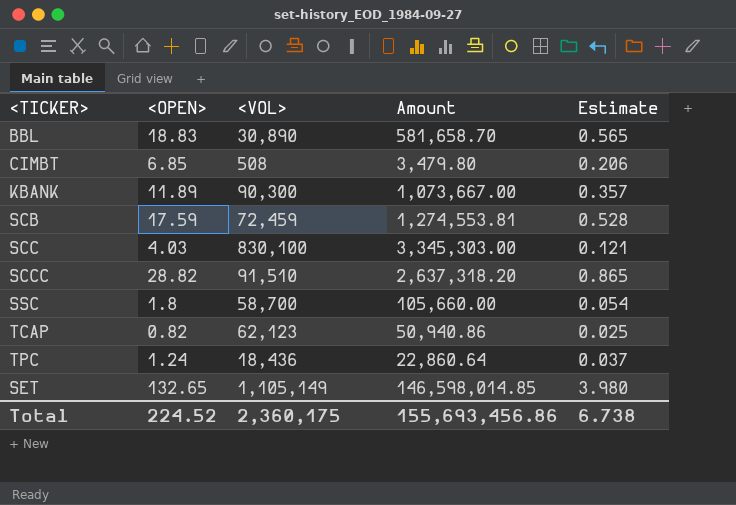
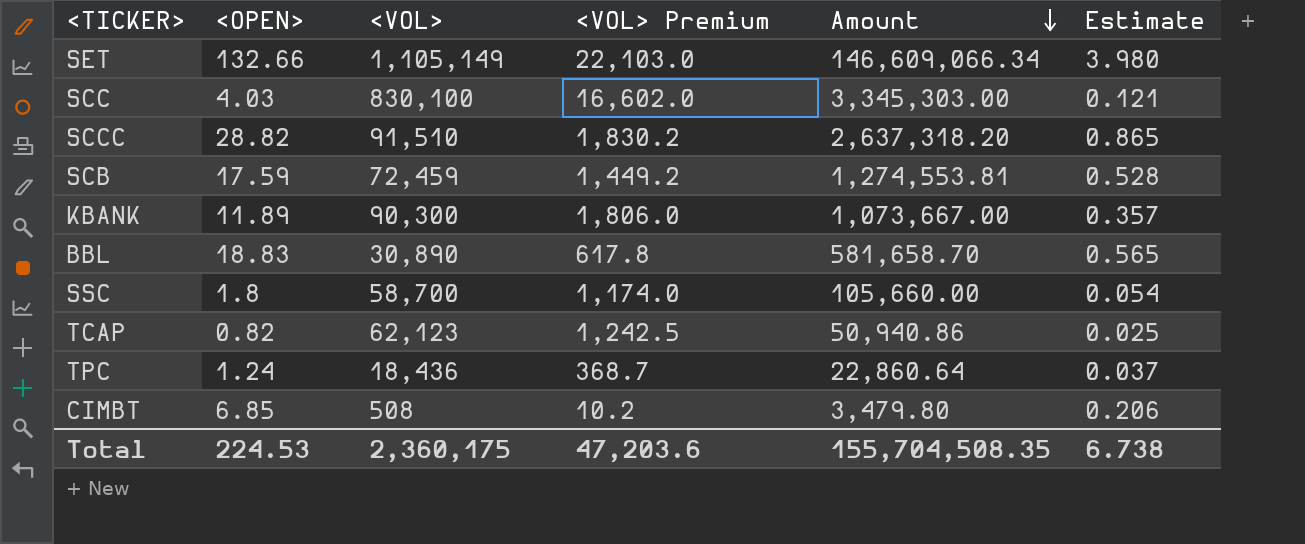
row order: none -> Amount descending
column <VOL> Premium | formula: none -> [<VOL>] * 0.02
SET | <OPEN>: 132.65 -> 132.66
SET | Amount: 146,598,014.85 -> 146,609,066.34
Total | <OPEN>: 224.52 -> 224.53
Total | Amount: 155,693,456.86 -> 155,704,508.35

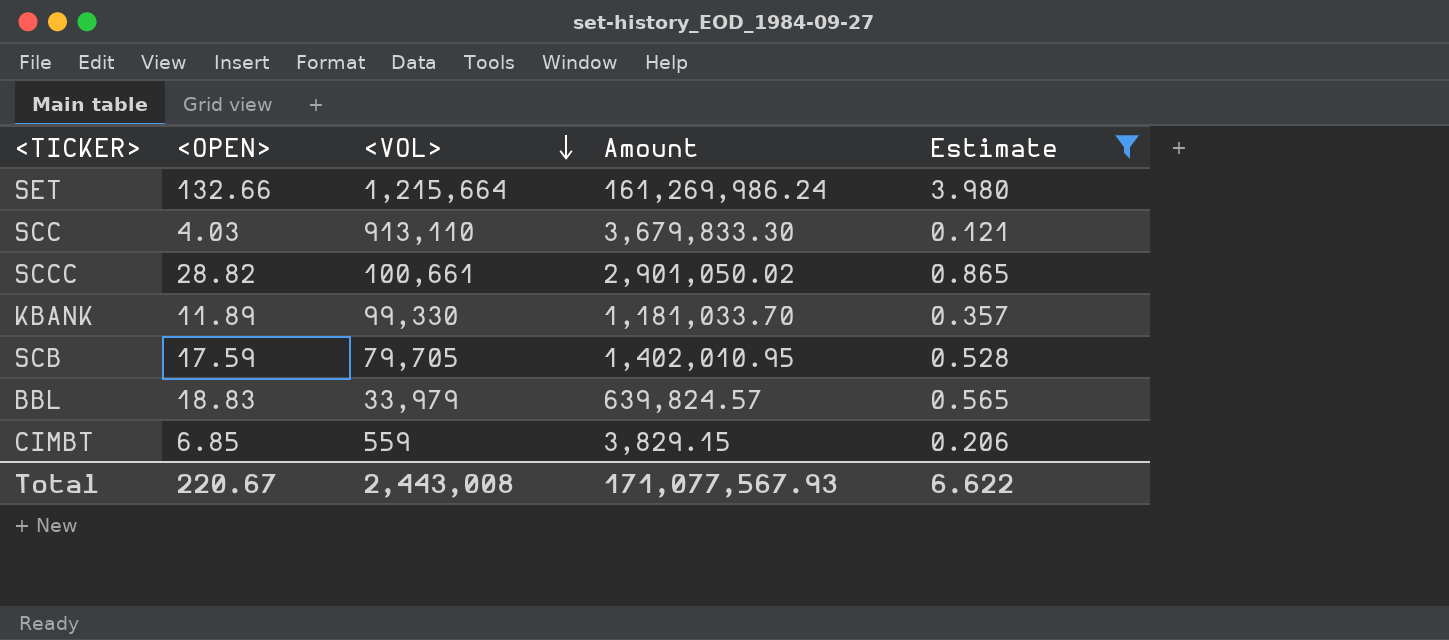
filter: none -> Estimate >= 0.121
row order: Amount descending -> <VOL> descending
column <VOL> Premium | formula: [<VOL>] * 0.02 -> none
SET | <VOL>: 1,105,149 -> 1,215,664
SET | Amount: 146,609,066.34 -> 161,269,986.24
SCC | <VOL>: 830,100 -> 913,110
SCC | Amount: 3,345,303.00 -> 3,679,833.30
SCCC | <VOL>: 91,510 -> 100,661
SCCC | Amount: 2,637,318.20 -> 2,901,050.02
KBANK | <VOL>: 90,300 -> 99,330
KBANK | Amount: 1,073,667.00 -> 1,181,033.70
SCB | <VOL>: 72,459 -> 79,705
SCB | Amount: 1,274,553.81 -> 1,402,010.95
BBL | <VOL>: 30,890 -> 33,979
BBL | Amount: 581,658.70 -> 639,824.57
CIMBT | <VOL>: 508 -> 559
CIMBT | Amount: 3,479.80 -> 3,829.15
Total | <OPEN>: 224.53 -> 220.67
Total | <VOL>: 2,360,175 -> 2,443,008
Total | Amount: 155,704,508.35 -> 171,077,567.93
Total | Estimate: 6.738 -> 6.622

